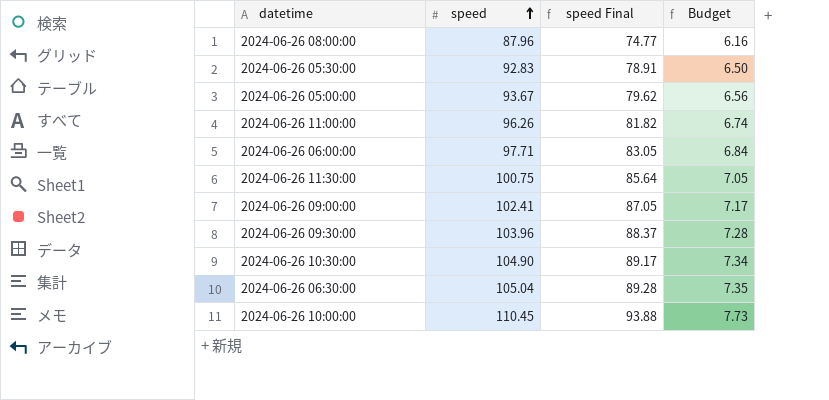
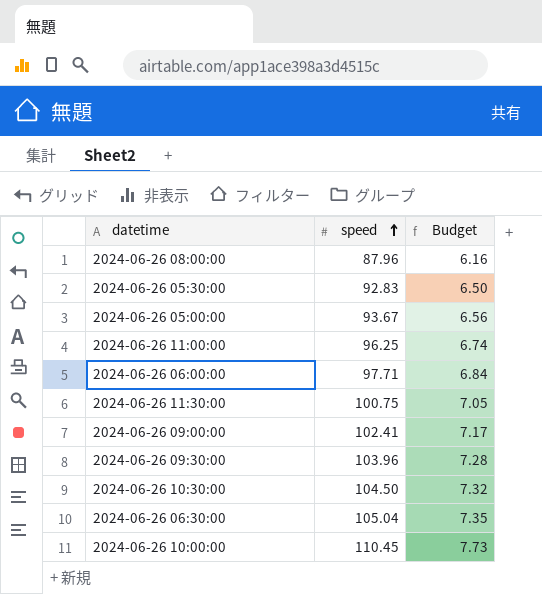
column speed Final | formula: [speed] * 0.85 -> none
2024-06-26 11:00:00 | speed: 96.26 -> 96.25
2024-06-26 10:30:00 | speed: 104.90 -> 104.50
2024-06-26 10:30:00 | Budget: 7.34 -> 7.32

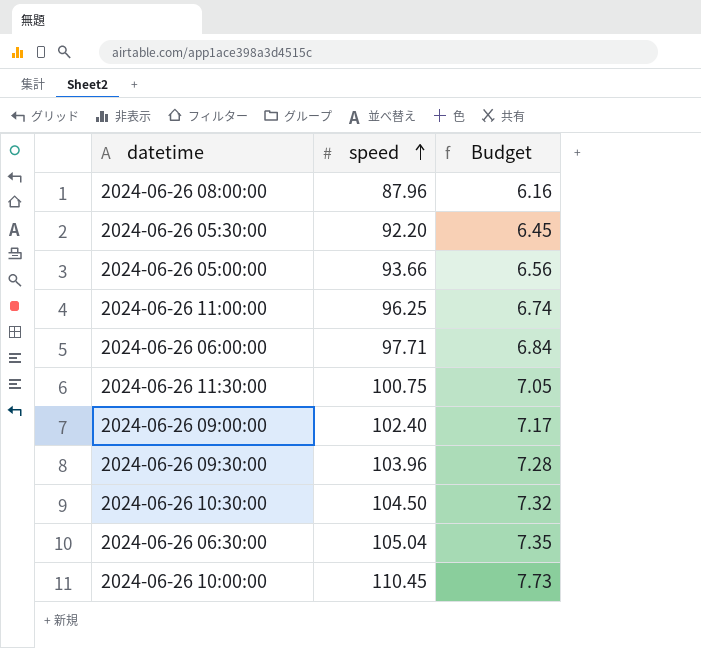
2024-06-26 05:30:00 | speed: 92.83 -> 92.20
2024-06-26 05:30:00 | Budget: 6.50 -> 6.45
2024-06-26 05:00:00 | speed: 93.67 -> 93.66
2024-06-26 09:00:00 | speed: 102.41 -> 102.40

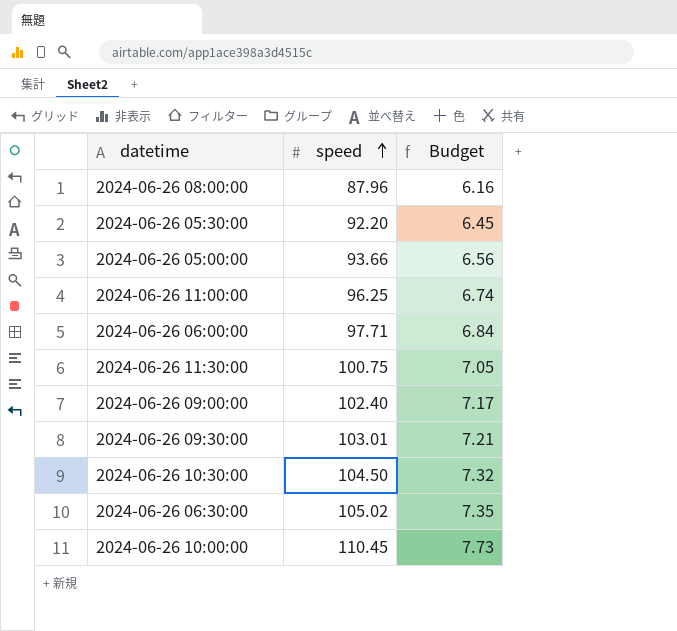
2024-06-26 09:30:00 | speed: 103.96 -> 103.01
2024-06-26 09:30:00 | Budget: 7.28 -> 7.21
2024-06-26 06:30:00 | speed: 105.04 -> 105.02

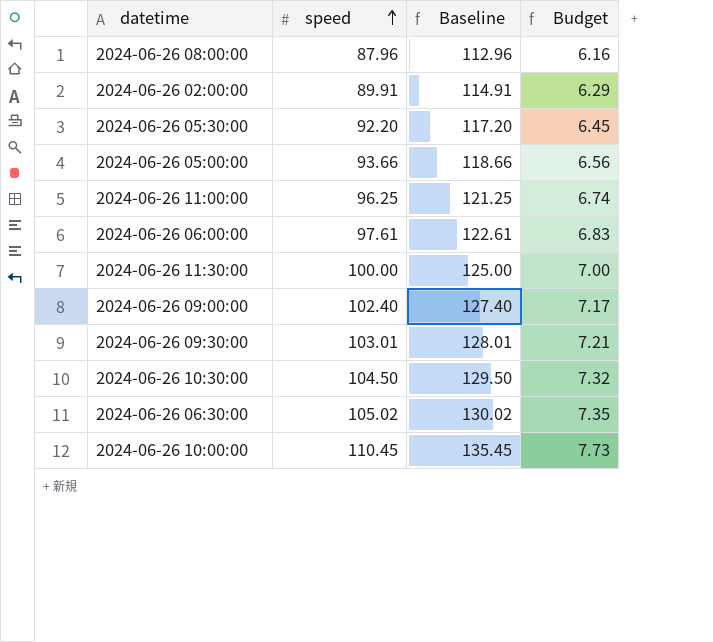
column Baseline | formula: none -> [speed] + 25
row 2024-06-26 02:00:00: none -> 89.91 | 114.91 | 6.29
2024-06-26 06:00:00 | speed: 97.71 -> 97.61
2024-06-26 06:00:00 | Budget: 6.84 -> 6.83
2024-06-26 11:30:00 | speed: 100.75 -> 100.00
2024-06-26 11:30:00 | Budget: 7.05 -> 7.00

